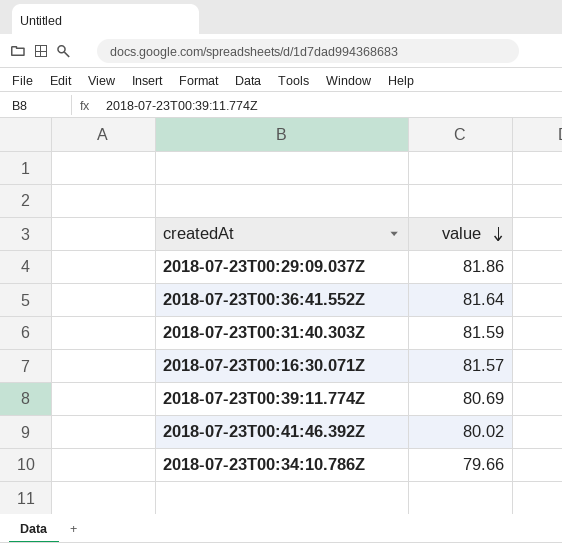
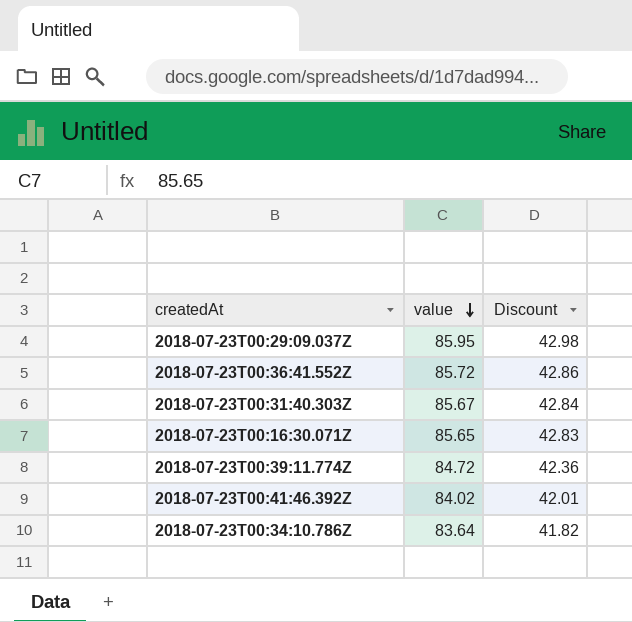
column Discount | formula: none -> [value] * 0.5
2018-07-23T00:29:09.037Z | value: 81.86 -> 85.95
2018-07-23T00:36:41.552Z | value: 81.64 -> 85.72
2018-07-23T00:31:40.303Z | value: 81.59 -> 85.67
2018-07-23T00:16:30.071Z | value: 81.57 -> 85.65
2018-07-23T00:39:11.774Z | value: 80.69 -> 84.72
2018-07-23T00:41:46.392Z | value: 80.02 -> 84.02
2018-07-23T00:34:10.786Z | value: 79.66 -> 83.64

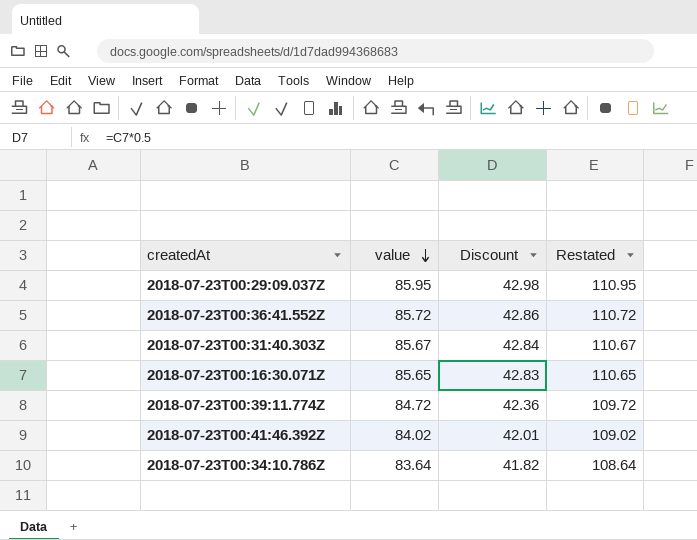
column Restated | formula: none -> [value] + 25

